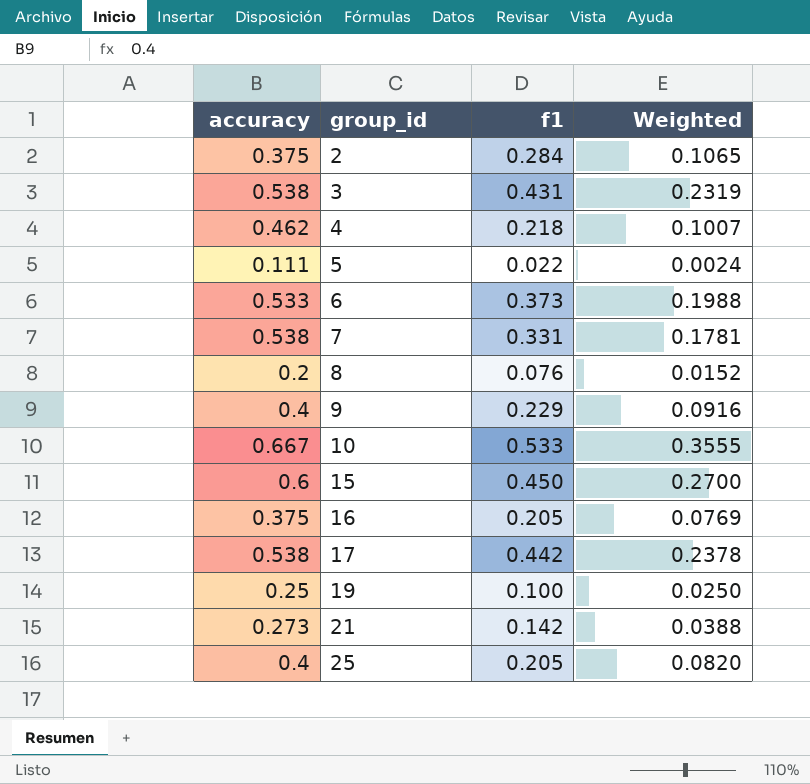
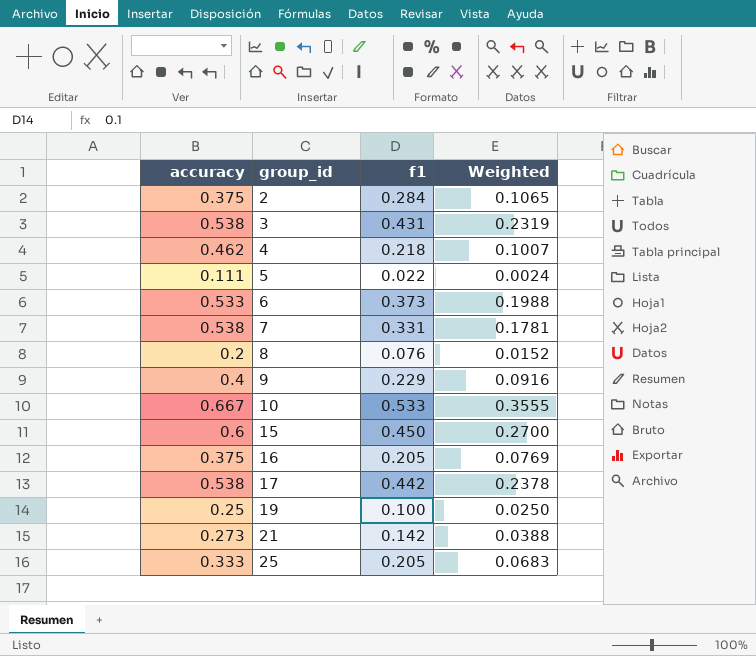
25 | accuracy: 0.4 -> 0.333
25 | Weighted: 0.0820 -> 0.0683

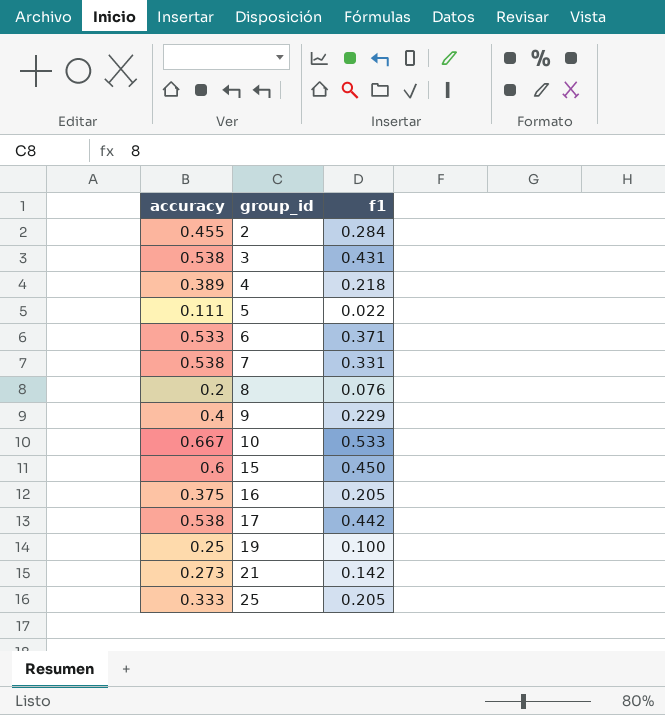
column Weighted | formula: [accuracy] * [f1] -> none
2 | accuracy: 0.375 -> 0.455
4 | accuracy: 0.462 -> 0.389
6 | f1: 0.373 -> 0.371

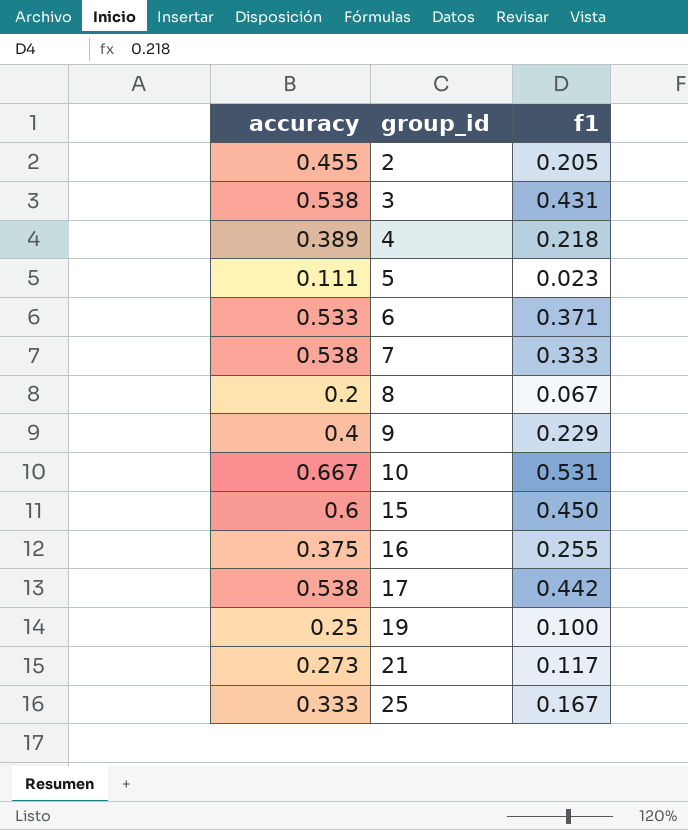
2 | f1: 0.284 -> 0.205
5 | f1: 0.022 -> 0.023
7 | f1: 0.331 -> 0.333
8 | f1: 0.076 -> 0.067
10 | f1: 0.533 -> 0.531
16 | f1: 0.205 -> 0.255
21 | f1: 0.142 -> 0.117
25 | f1: 0.205 -> 0.167

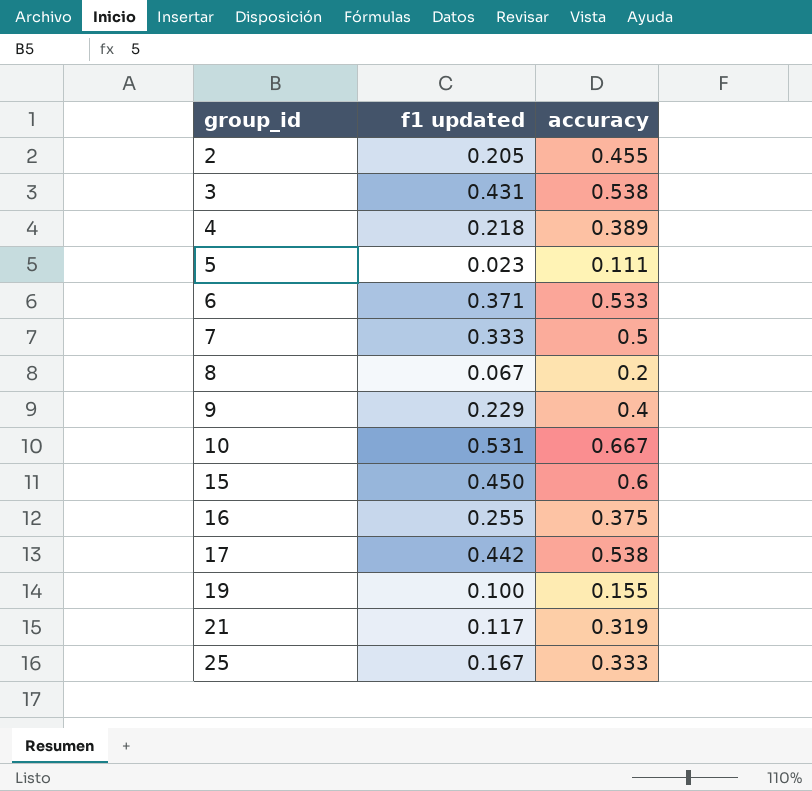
column name: f1 -> f1 updated
column accuracy | position: 1 -> 3
7 | accuracy: 0.538 -> 0.5
19 | accuracy: 0.25 -> 0.155
21 | accuracy: 0.273 -> 0.319

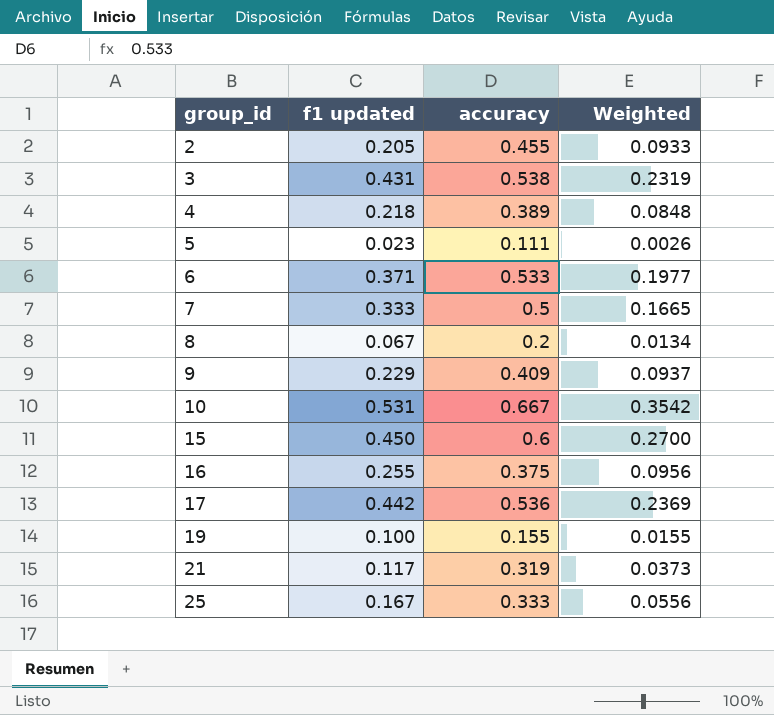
column Weighted | formula: none -> [f1 updated] * [accuracy]
9 | accuracy: 0.4 -> 0.409
17 | accuracy: 0.538 -> 0.536

